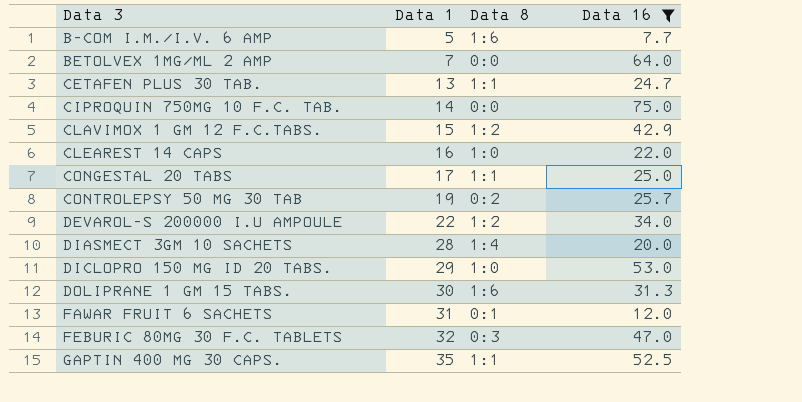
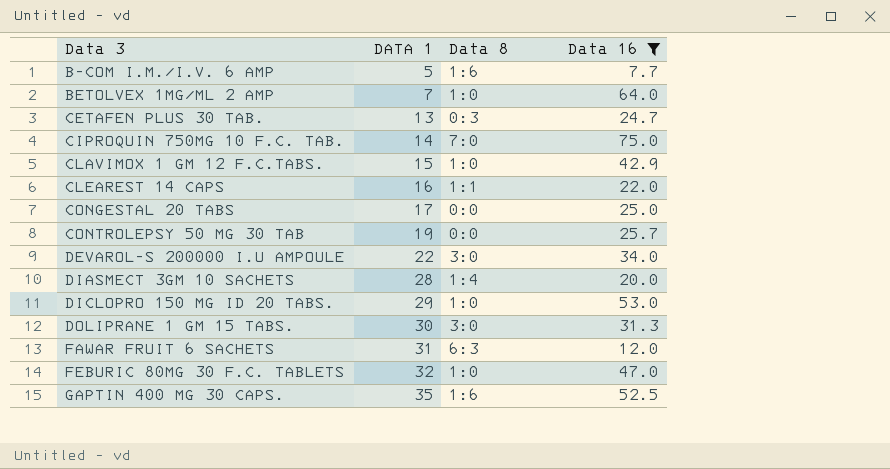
column name: Data 1 -> DATA 1
BETOLVEX 1MG/ML 2 AMP | Data 8: 0:0 -> 1:0
CETAFEN PLUS 30 TAB. | Data 8: 1:1 -> 0:3
CIPROQUIN 750MG 10 F.C. TAB. | Data 8: 0:0 -> 7:0
CLAVIMOX 1 GM 12 F.C.TABS. | Data 8: 1:2 -> 1:0
CLEAREST 14 CAPS | Data 8: 1:0 -> 1:1
CONGESTAL 20 TABS | Data 8: 1:1 -> 0:0
CONTROLEPSY 50 MG 30 TAB | Data 8: 0:2 -> 0:0
DEVAROL-S 200000 I.U AMPOULE | Data 8: 1:2 -> 3:0
DOLIPRANE 1 GM 15 TABS. | Data 8: 1:6 -> 3:0
FAWAR FRUIT 6 SACHETS | Data 8: 0:1 -> 6:3
FEBURIC 80MG 30 F.C. TABLETS | Data 8: 0:3 -> 1:0
GAPTIN 400 MG 30 CAPS. | Data 8: 1:1 -> 1:6

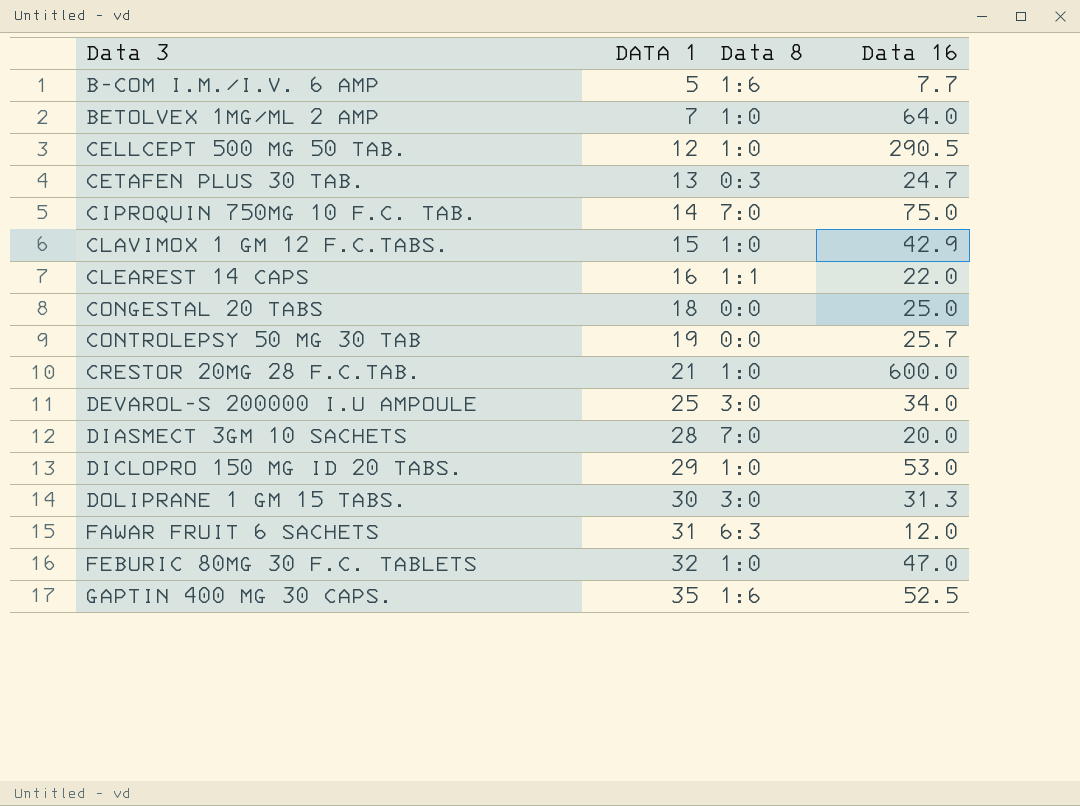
filter: Data 16 <= 75.0 -> none
CONGESTAL 20 TABS | DATA 1: 17 -> 18
DEVAROL-S 200000 I.U AMPOULE | DATA 1: 22 -> 25
DIASMECT 3GM 10 SACHETS | Data 8: 1:4 -> 7:0

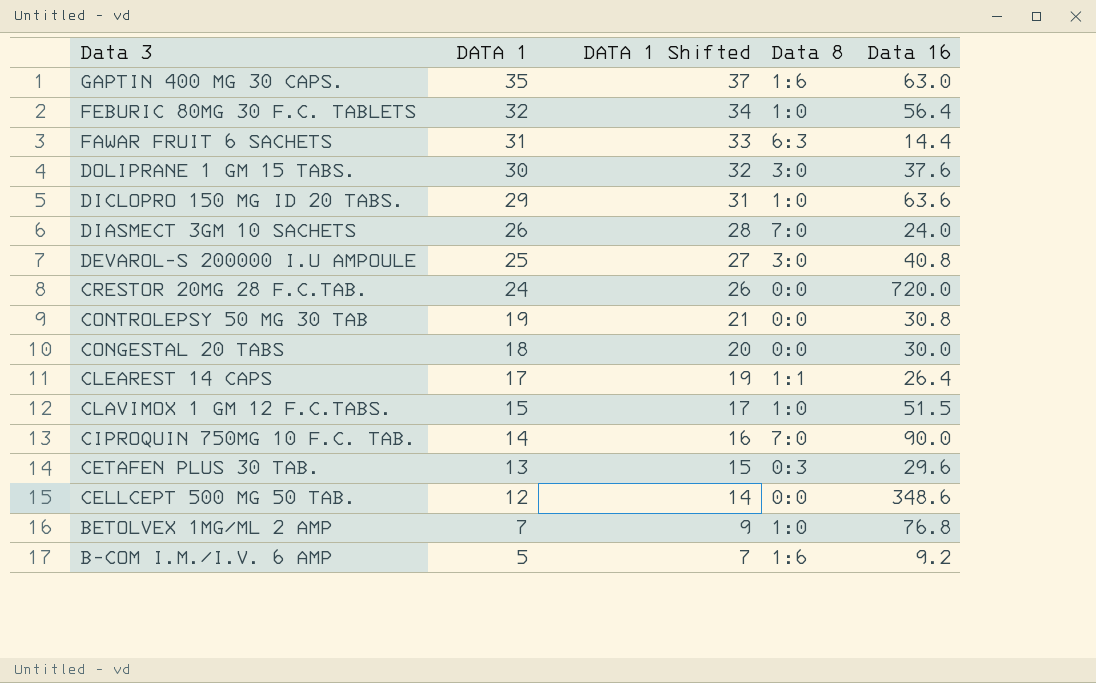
row order: Data 3 ascending -> Data 3 descending
column DATA 1 Shifted | formula: none -> [DATA 1] + 2
GAPTIN 400 MG 30 CAPS. | Data 16: 52.5 -> 63.0
FEBURIC 80MG 30 F.C. TABLETS | Data 16: 47.0 -> 56.4
FAWAR FRUIT 6 SACHETS | Data 16: 12.0 -> 14.4
DOLIPRANE 1 GM 15 TABS. | Data 16: 31.3 -> 37.6
DICLOPRO 150 MG ID 20 TABS. | Data 16: 53.0 -> 63.6
DIASMECT 3GM 10 SACHETS | DATA 1: 28 -> 26
DIASMECT 3GM 10 SACHETS | Data 16: 20.0 -> 24.0
DEVAROL-S 200000 I.U AMPOULE | Data 16: 34.0 -> 40.8
CRESTOR 20MG 28 F.C.TAB. | DATA 1: 21 -> 24
CRESTOR 20MG 28 F.C.TAB. | Data 8: 1:0 -> 0:0
CRESTOR 20MG 28 F.C.TAB. | Data 16: 600.0 -> 720.0
CONTROLEPSY 50 MG 30 TAB | Data 16: 25.7 -> 30.8
CONGESTAL 20 TABS | Data 16: 25.0 -> 30.0
CLEAREST 14 CAPS | DATA 1: 16 -> 17
CLEAREST 14 CAPS | Data 16: 22.0 -> 26.4
CLAVIMOX 1 GM 12 F.C.TABS. | Data 16: 42.9 -> 51.5
CIPROQUIN 750MG 10 F.C. TAB. | Data 16: 75.0 -> 90.0
CETAFEN PLUS 30 TAB. | Data 16: 24.7 -> 29.6
CELLCEPT 500 MG 50 TAB. | Data 8: 1:0 -> 0:0
CELLCEPT 500 MG 50 TAB. | Data 16: 290.5 -> 348.6
BETOLVEX 1MG/ML 2 AMP | Data 16: 64.0 -> 76.8
B-COM I.M./I.V. 6 AMP | Data 16: 7.7 -> 9.2

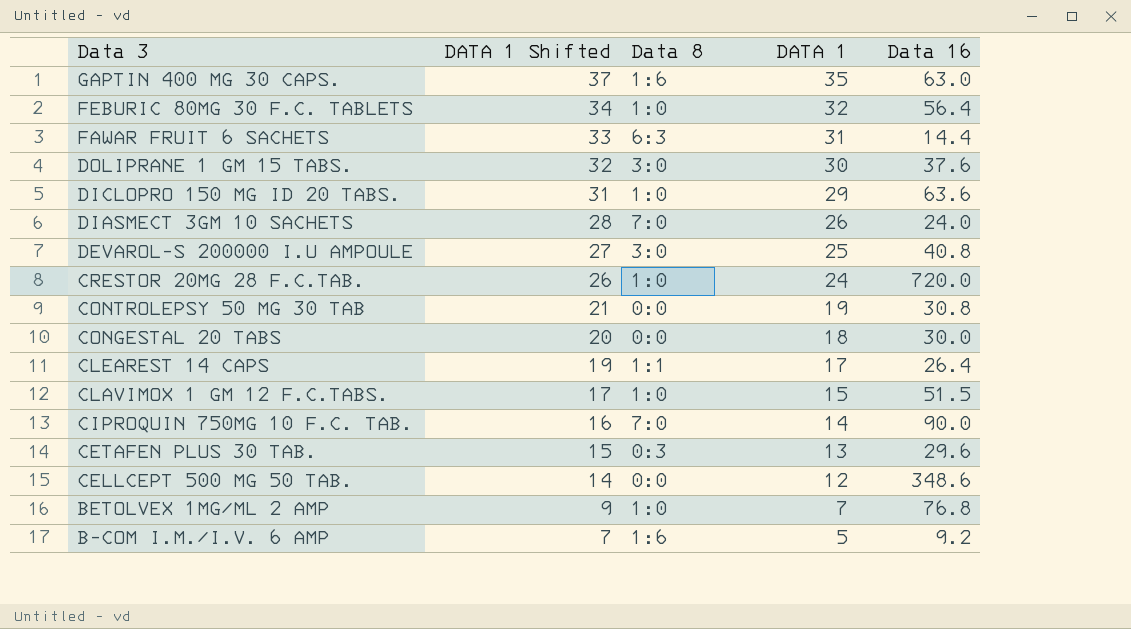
column DATA 1 | position: 2 -> 4
CRESTOR 20MG 28 F.C.TAB. | Data 8: 0:0 -> 1:0

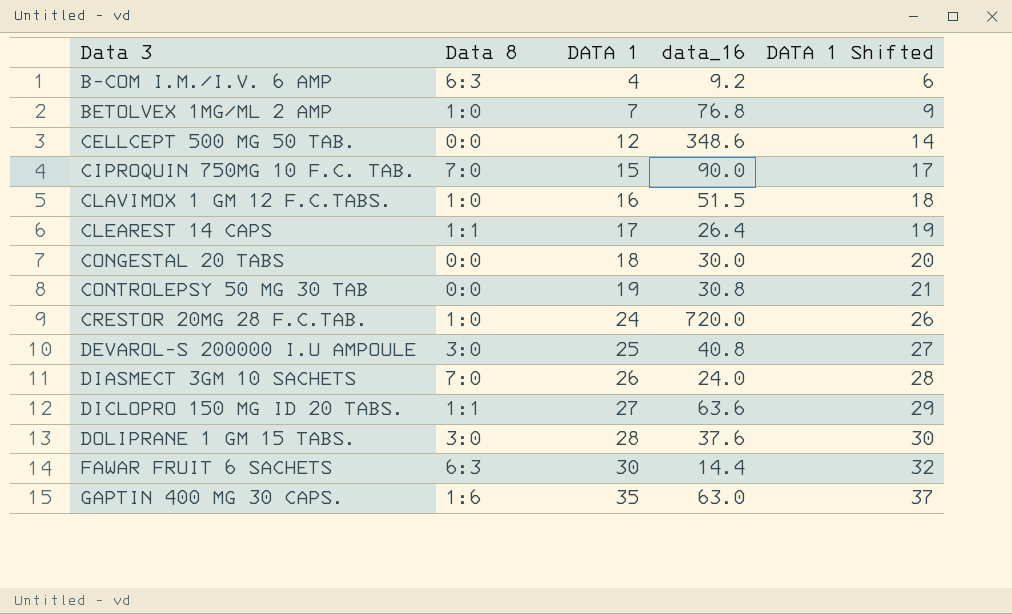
row order: Data 3 descending -> Data 3 ascending
column name: Data 16 -> data_16
column DATA 1 Shifted | position: 2 -> 5
row FEBURIC 80MG 30 F.C. TABLETS: 34 | 1:0 | 32 | 56.4 -> none
row CETAFEN PLUS 30 TAB.: 15 | 0:3 | 13 | 29.6 -> none
B-COM I.M./I.V. 6 AMP | Data 8: 1:6 -> 6:3
B-COM I.M./I.V. 6 AMP | DATA 1: 5 -> 4
B-COM I.M./I.V. 6 AMP | DATA 1 Shifted: 7 -> 6
CIPROQUIN 750MG 10 F.C. TAB. | DATA 1: 14 -> 15
CIPROQUIN 750MG 10 F.C. TAB. | DATA 1 Shifted: 16 -> 17
CLAVIMOX 1 GM 12 F.C.TABS. | DATA 1: 15 -> 16
CLAVIMOX 1 GM 12 F.C.TABS. | DATA 1 Shifted: 17 -> 18
DICLOPRO 150 MG ID 20 TABS. | Data 8: 1:0 -> 1:1
DICLOPRO 150 MG ID 20 TABS. | DATA 1: 29 -> 27
DICLOPRO 150 MG ID 20 TABS. | DATA 1 Shifted: 31 -> 29
DOLIPRANE 1 GM 15 TABS. | DATA 1: 30 -> 28
DOLIPRANE 1 GM 15 TABS. | DATA 1 Shifted: 32 -> 30
FAWAR FRUIT 6 SACHETS | DATA 1: 31 -> 30
FAWAR FRUIT 6 SACHETS | DATA 1 Shifted: 33 -> 32

